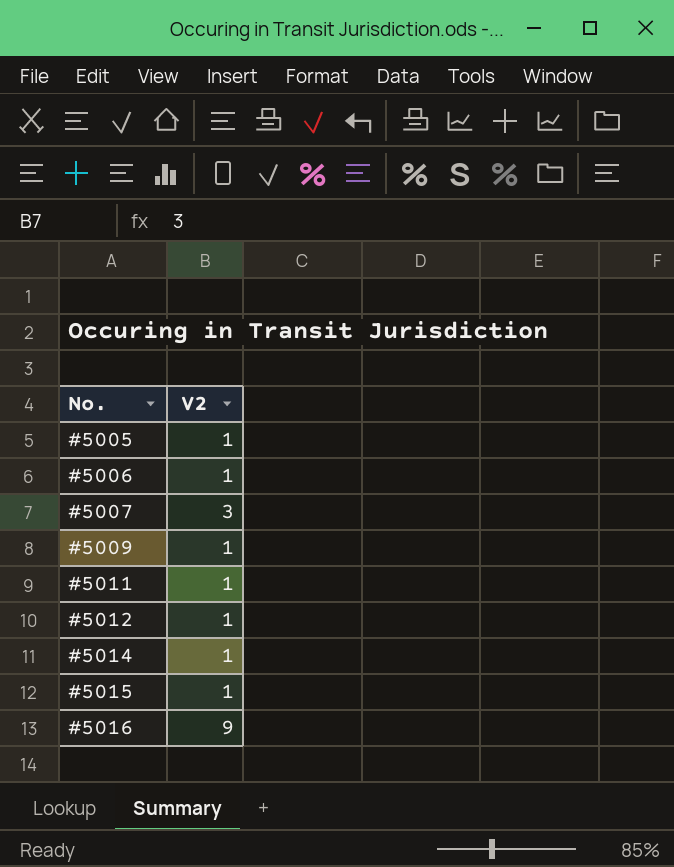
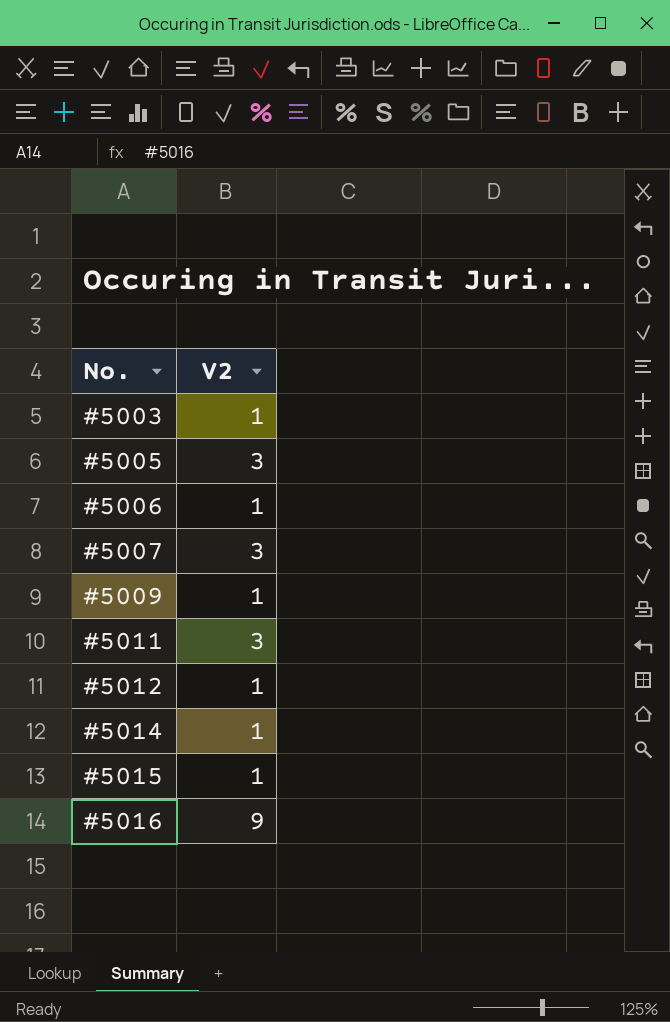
row #5003: none -> 1
#5005 | V2: 1 -> 3
#5011 | V2: 1 -> 3

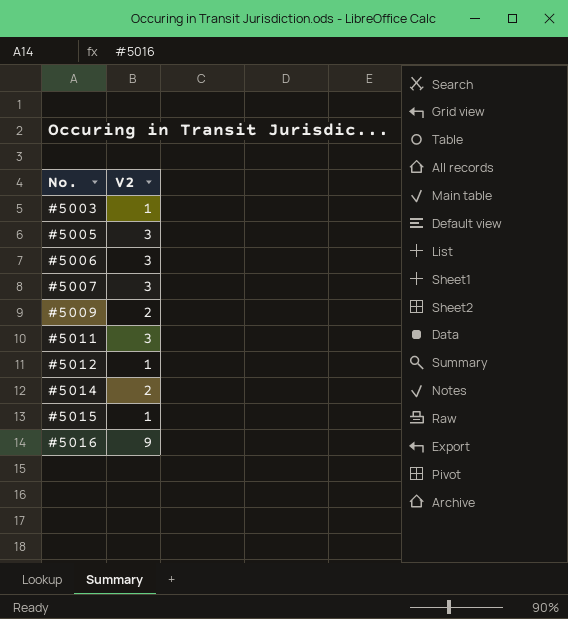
#5006 | V2: 1 -> 3
#5009 | V2: 1 -> 2
#5014 | V2: 1 -> 2

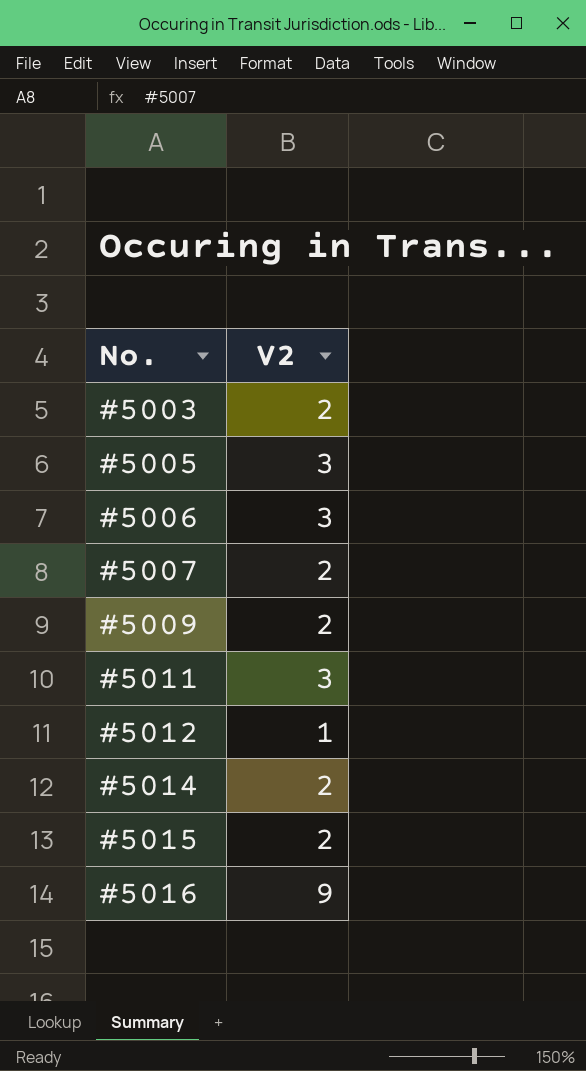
#5003 | V2: 1 -> 2
#5007 | V2: 3 -> 2
#5015 | V2: 1 -> 2

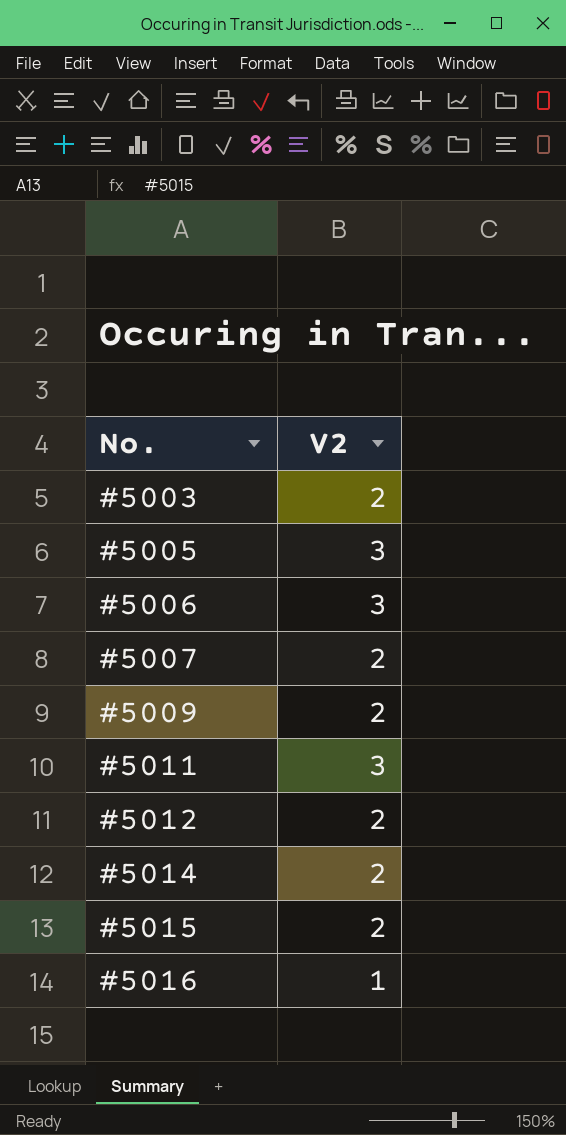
#5012 | V2: 1 -> 2
#5016 | V2: 9 -> 1

